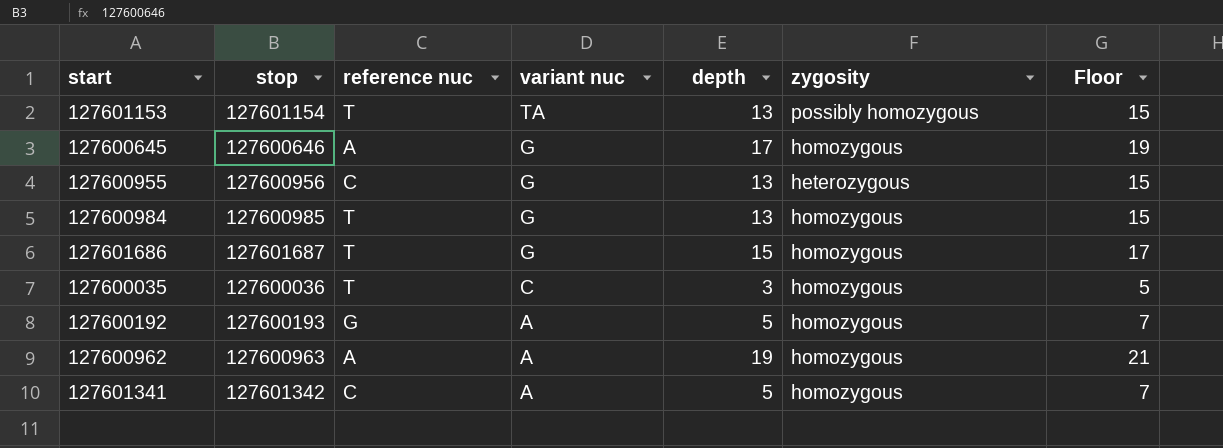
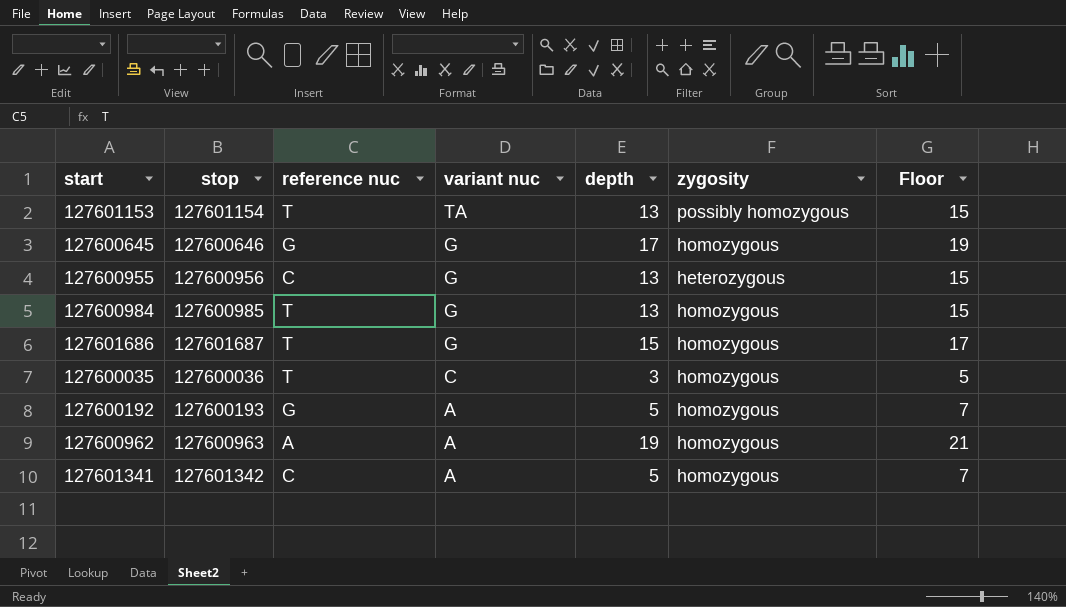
127600645 | reference nuc: A -> G

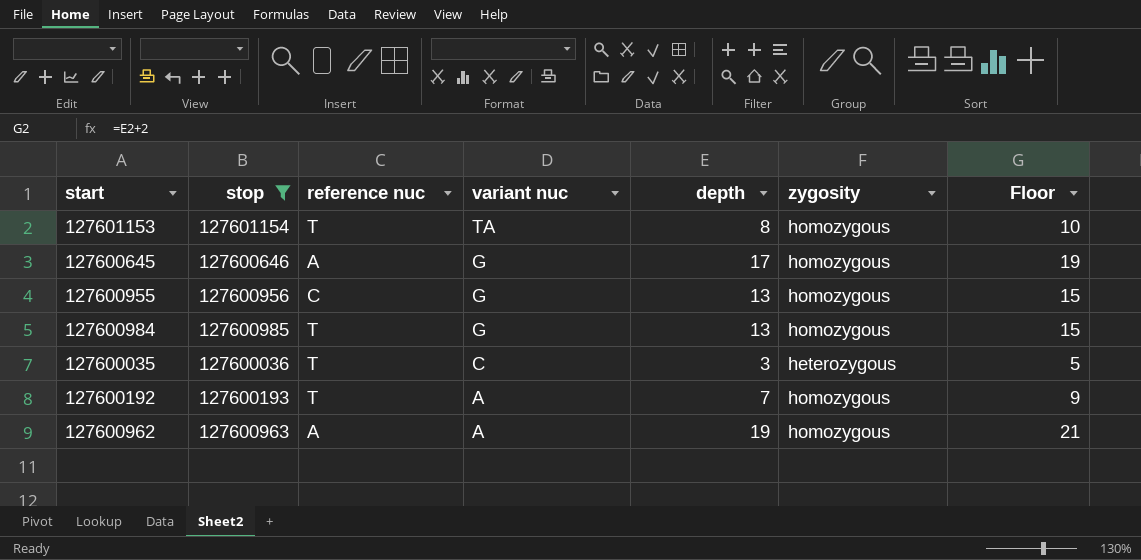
filter: none -> stop <= 127601154
127601153 | depth: 13 -> 8
127601153 | zygosity: possibly homozygous -> homozygous
127601153 | Floor: 15 -> 10
127600645 | reference nuc: G -> A
127600955 | zygosity: heterozygous -> homozygous
127600035 | zygosity: homozygous -> heterozygous
127600192 | reference nuc: G -> T
127600192 | depth: 5 -> 7
127600192 | Floor: 7 -> 9

